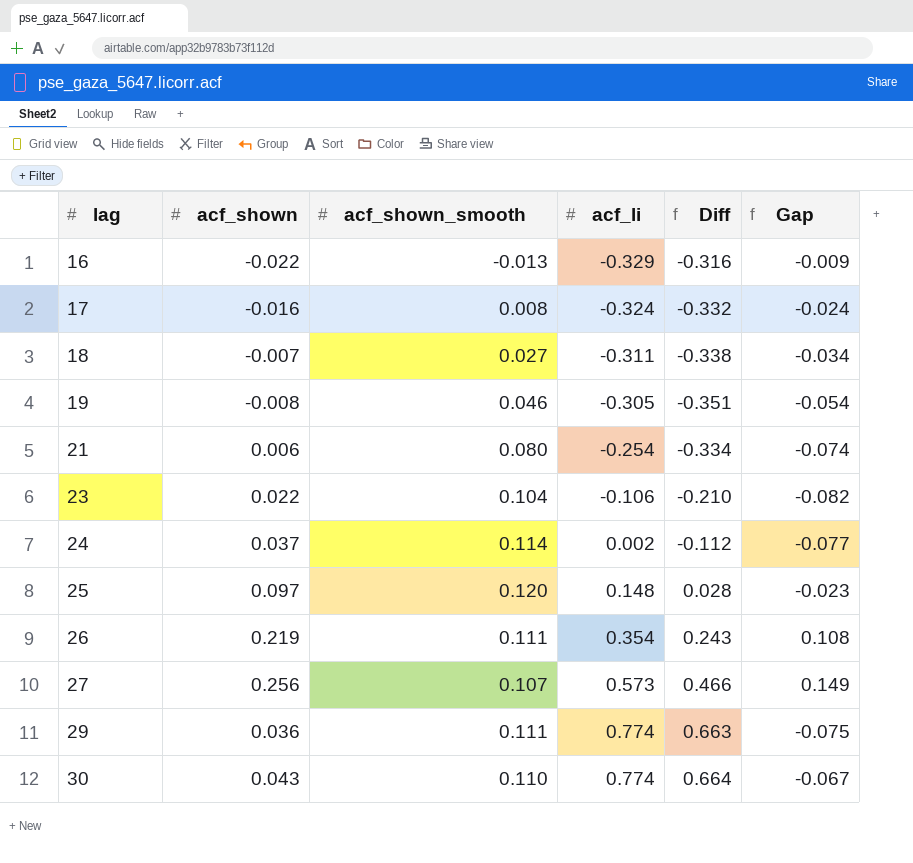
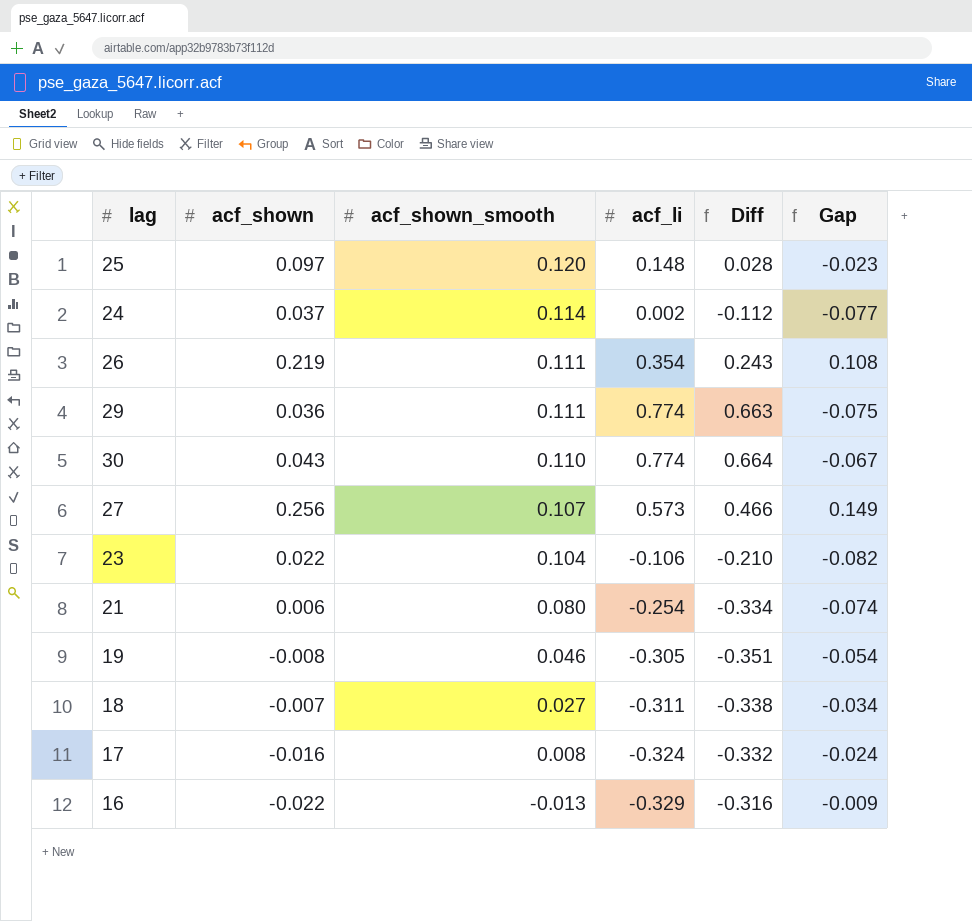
row order: lag ascending -> acf_shown_smooth descending

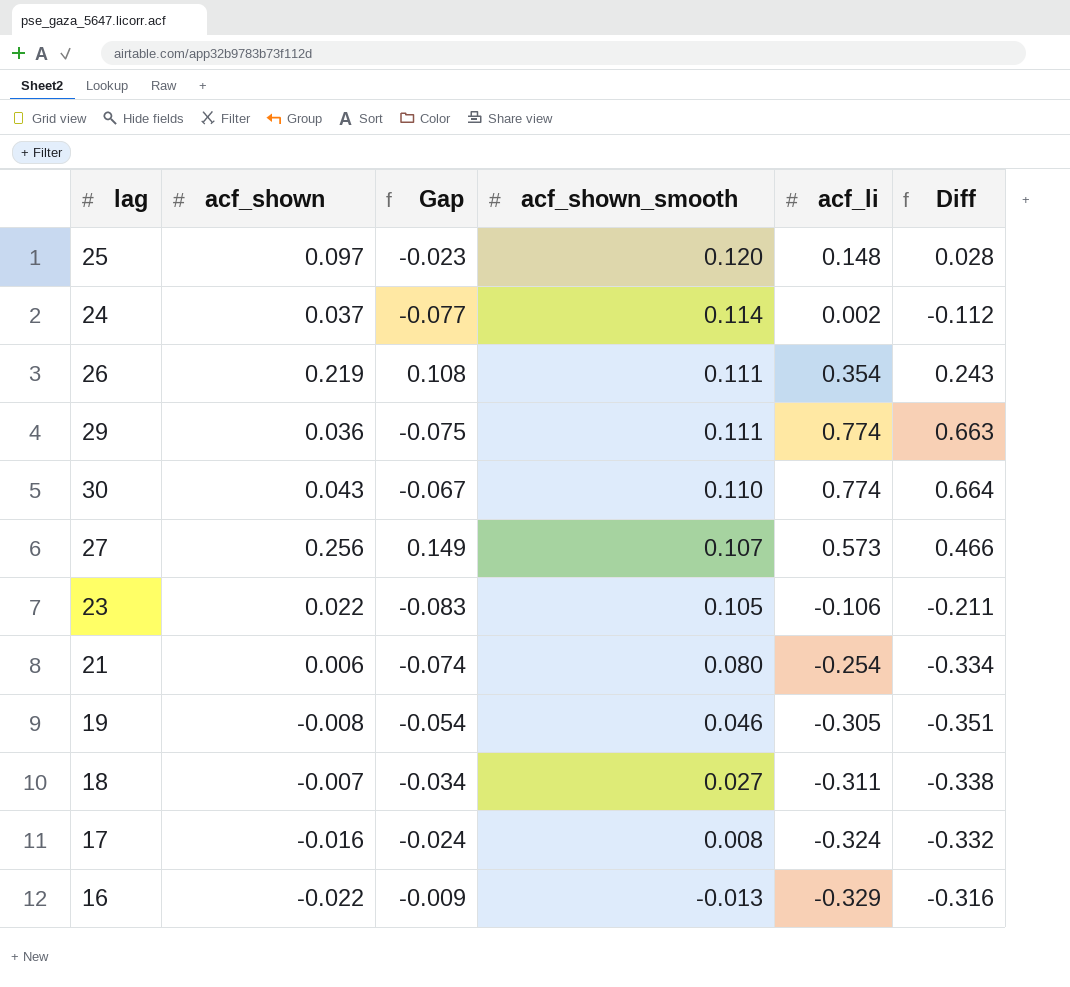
column Gap | position: 6 -> 3
23 | Gap: -0.082 -> -0.083
23 | acf_shown_smooth: 0.104 -> 0.105
23 | Diff: -0.210 -> -0.211

